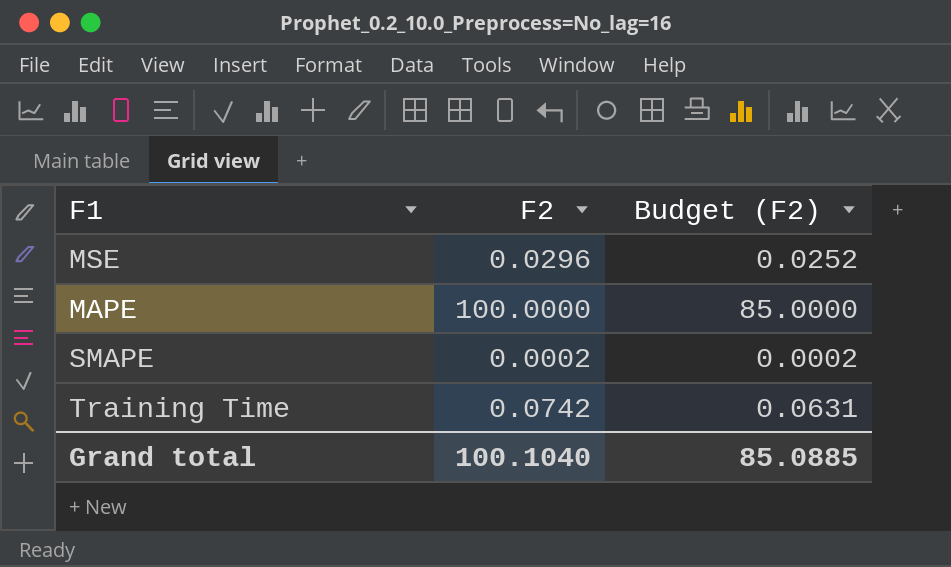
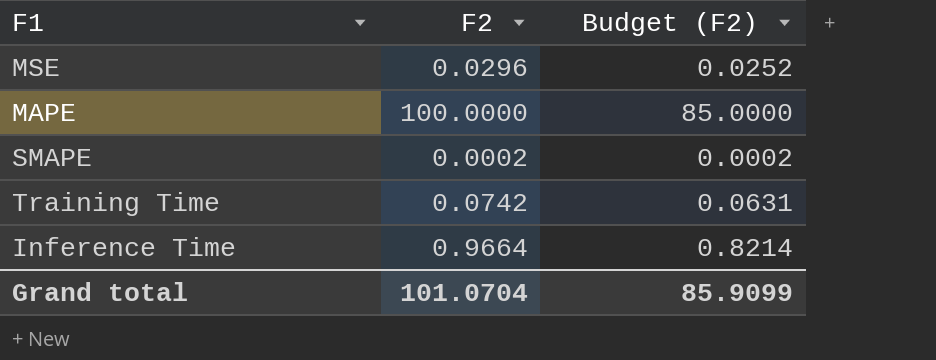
row Inference Time: none -> 0.9664 | 0.8214
Grand total | F2: 100.1040 -> 101.0704
Grand total | Budget (F2): 85.0885 -> 85.9099

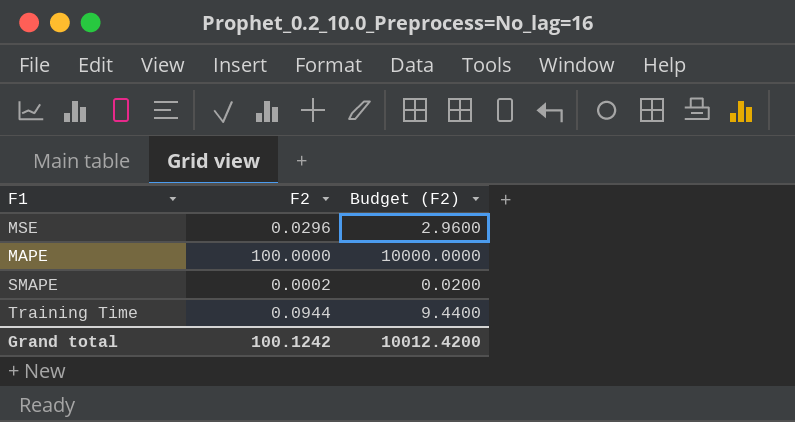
column Budget (F2) | formula: [F2] * 0.85 -> [F2] * 100
row Inference Time: 0.9664 | 0.8214 -> none
Training Time | F2: 0.0742 -> 0.0944
Grand total | F2: 101.0704 -> 100.1242
Grand total | Budget (F2): 85.9099 -> 10012.4200

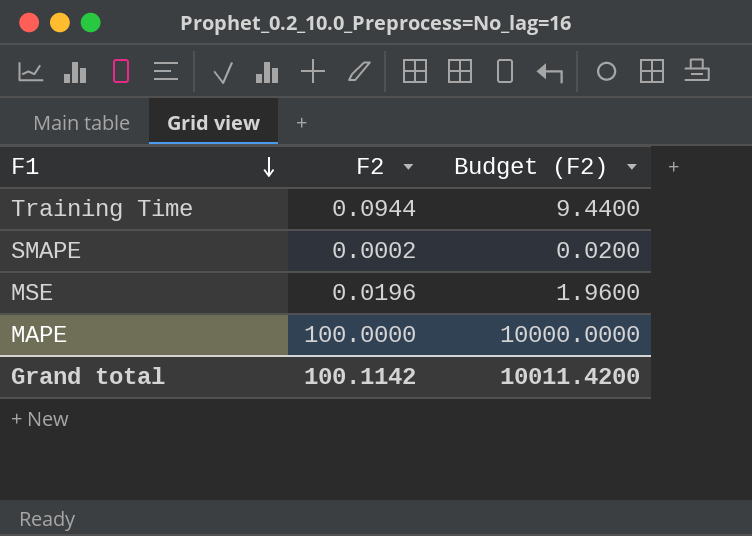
row order: none -> F1 descending
MSE | F2: 0.0296 -> 0.0196
MSE | Budget (F2): 2.9600 -> 1.9600
Grand total | F2: 100.1242 -> 100.1142
Grand total | Budget (F2): 10012.4200 -> 10011.4200

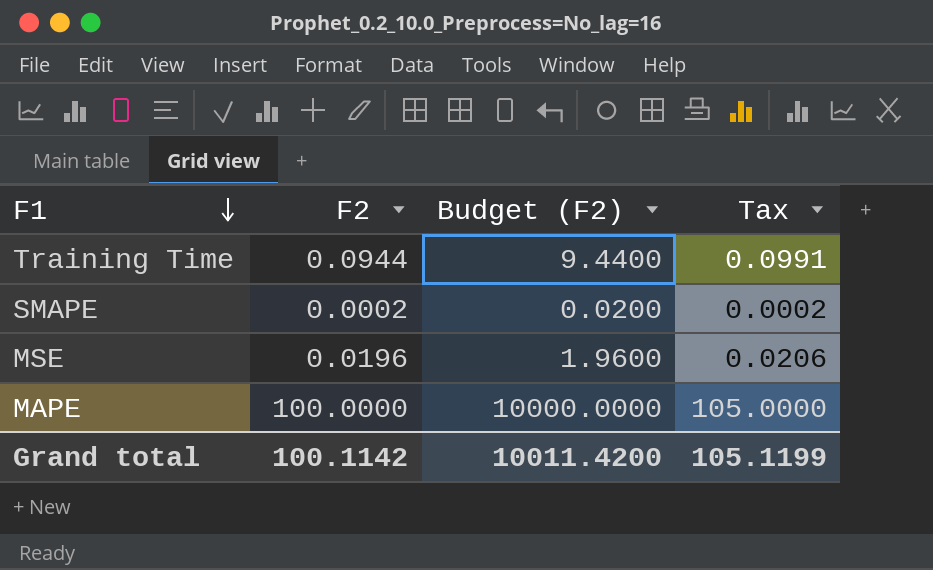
column Tax | formula: none -> [F2] * 1.05

